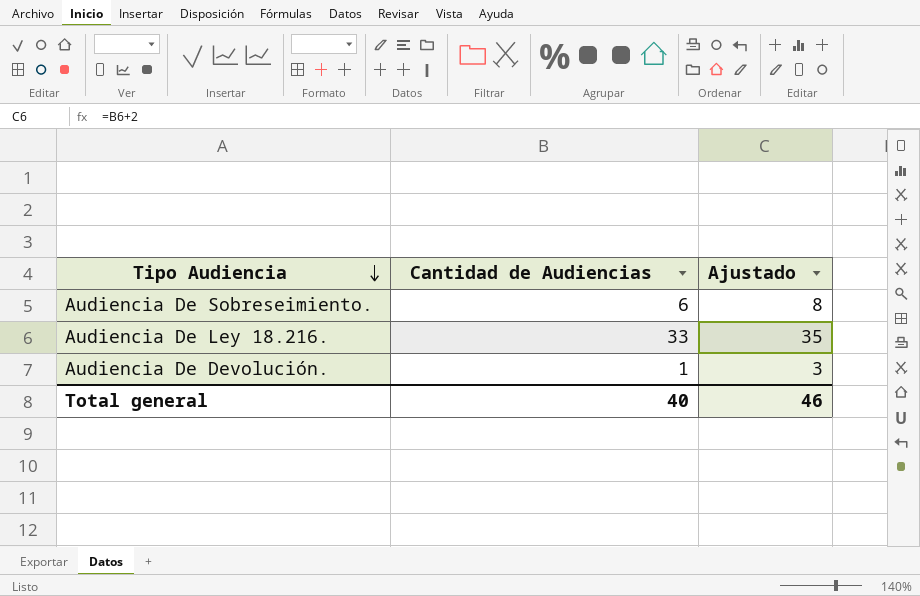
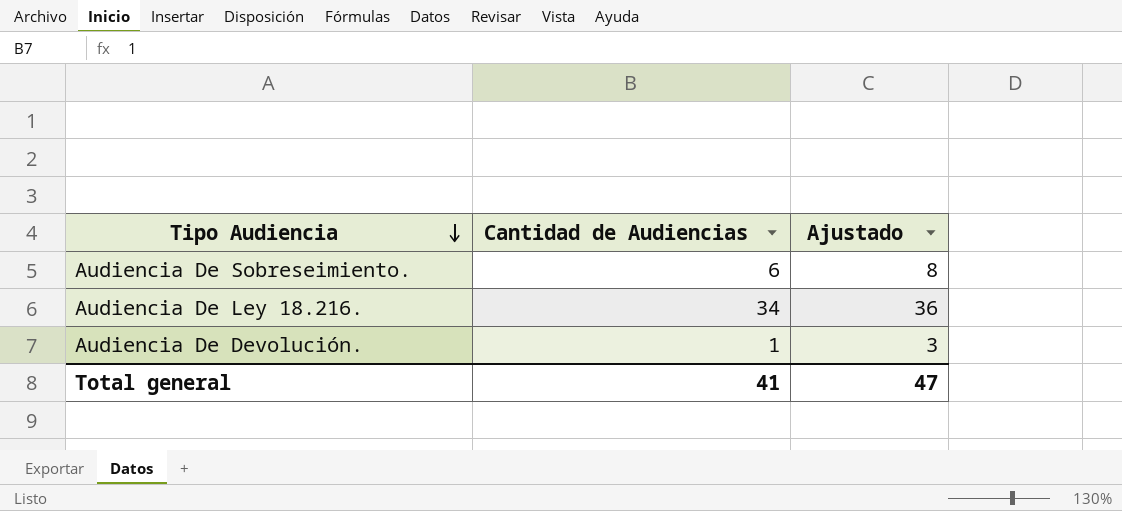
Audiencia De Ley 18.216. | Cantidad de Audiencias: 33 -> 34
Audiencia De Ley 18.216. | Ajustado: 35 -> 36
Total general | Cantidad de Audiencias: 40 -> 41
Total general | Ajustado: 46 -> 47

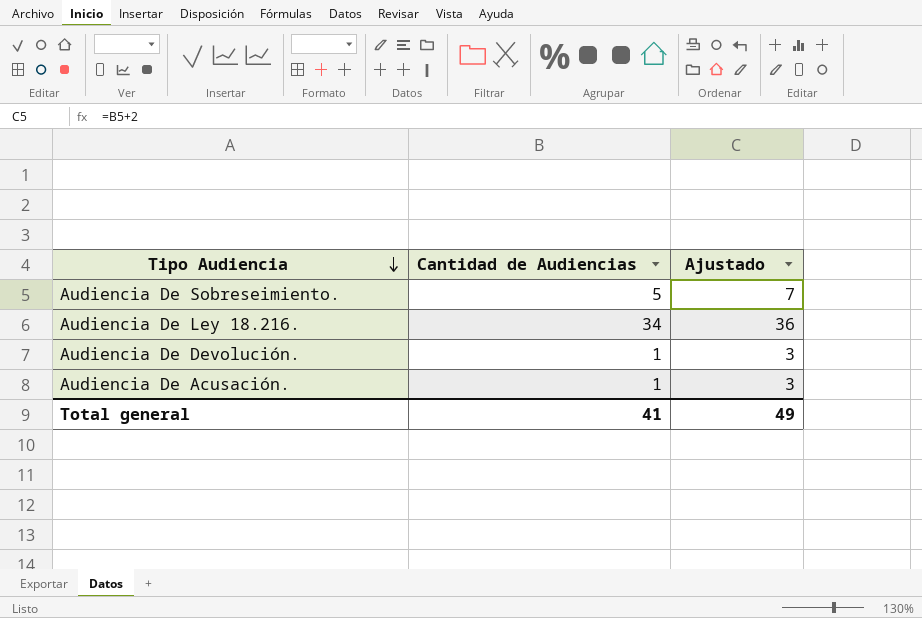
Audiencia De Sobreseimiento. | Cantidad de Audiencias: 6 -> 5
Audiencia De Sobreseimiento. | Ajustado: 8 -> 7
row Audiencia De Acusación.: none -> 1 | 3
Total general | Ajustado: 47 -> 49

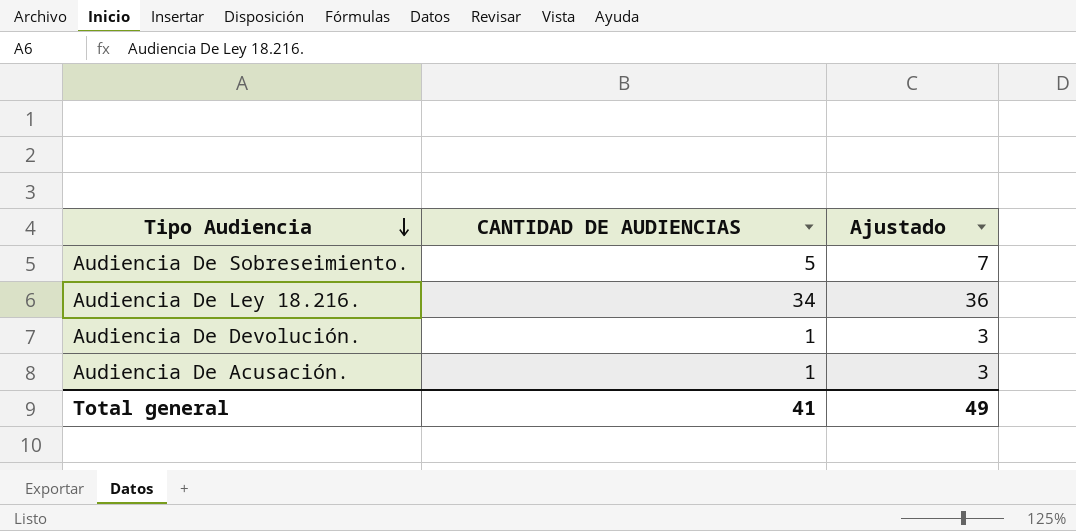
column name: Cantidad de Audiencias -> CANTIDAD DE AUDIENCIAS

